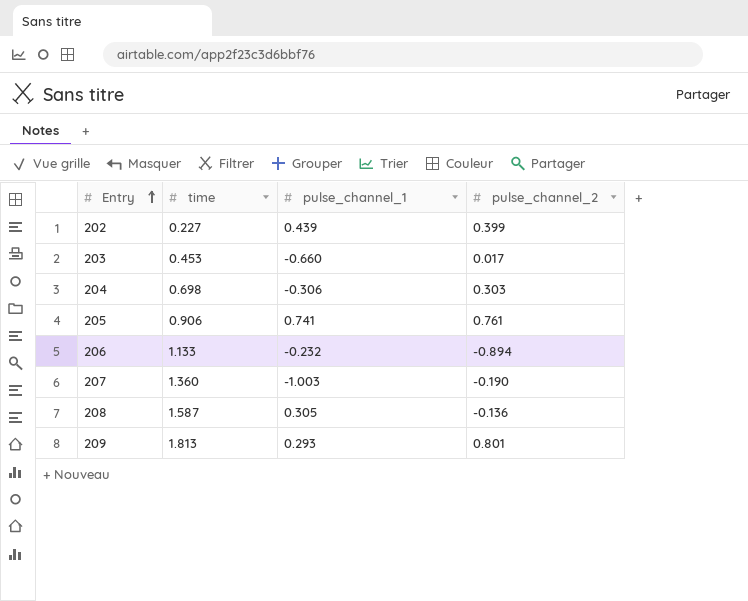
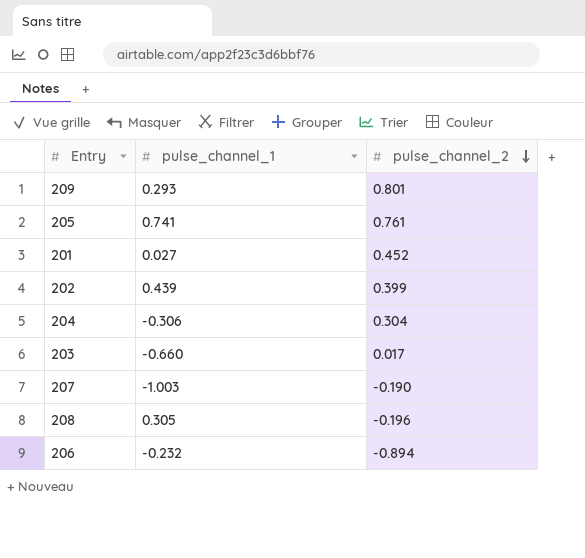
row order: Entry ascending -> pulse_channel_2 descending
column time | position: 2 -> none
row 201: none -> 0.027 | 0.452
204 | pulse_channel_2: 0.303 -> 0.304
208 | pulse_channel_2: -0.136 -> -0.196

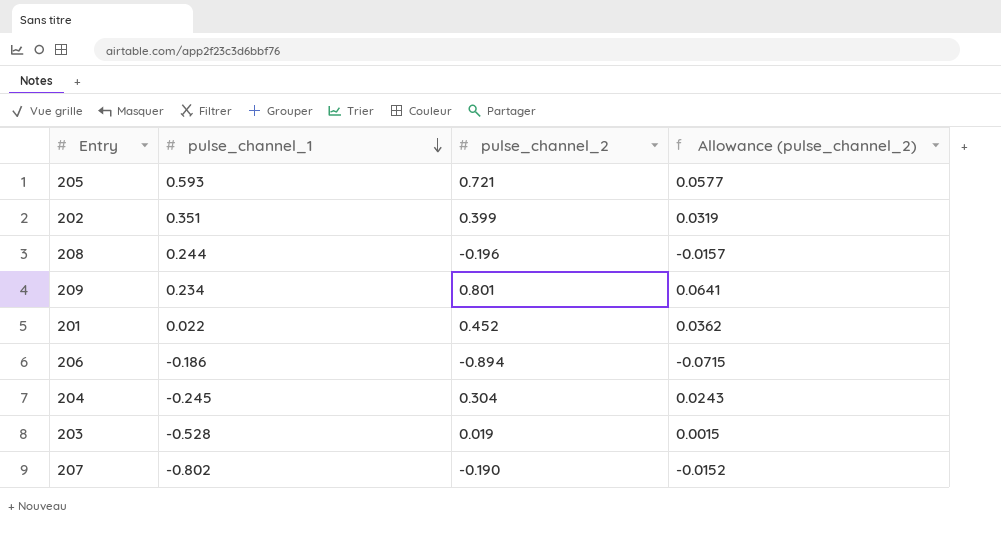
row order: pulse_channel_2 descending -> pulse_channel_1 descending
column Allowance (pulse_channel_2) | formula: none -> [pulse_channel_2] * 0.08
205 | pulse_channel_1: 0.741 -> 0.593
205 | pulse_channel_2: 0.761 -> 0.721
202 | pulse_channel_1: 0.439 -> 0.351
208 | pulse_channel_1: 0.305 -> 0.244
209 | pulse_channel_1: 0.293 -> 0.234
201 | pulse_channel_1: 0.027 -> 0.022
206 | pulse_channel_1: -0.232 -> -0.186
204 | pulse_channel_1: -0.306 -> -0.245
203 | pulse_channel_1: -0.660 -> -0.528
203 | pulse_channel_2: 0.017 -> 0.019
207 | pulse_channel_1: -1.003 -> -0.802

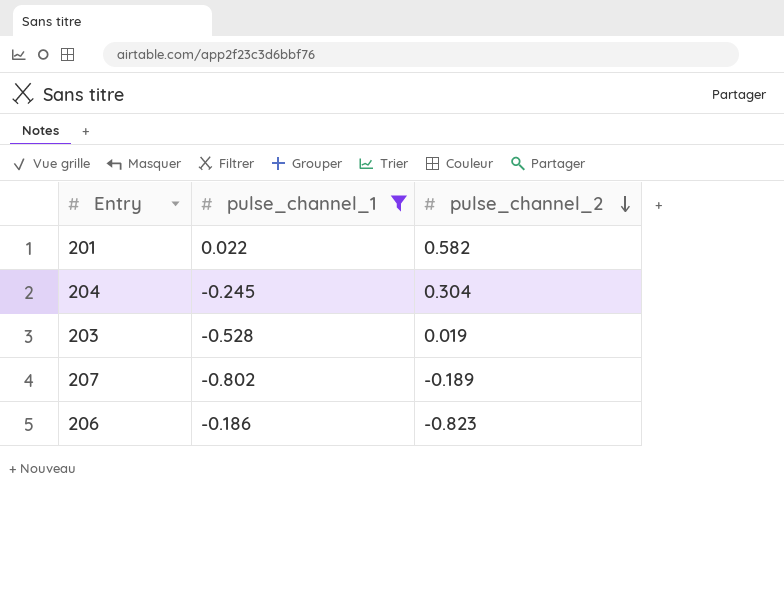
filter: none -> pulse_channel_1 <= 0.022
row order: pulse_channel_1 descending -> pulse_channel_2 descending
column Allowance (pulse_channel_2) | formula: [pulse_channel_2] * 0.08 -> none
201 | pulse_channel_2: 0.452 -> 0.582
207 | pulse_channel_2: -0.190 -> -0.189
206 | pulse_channel_2: -0.894 -> -0.823

